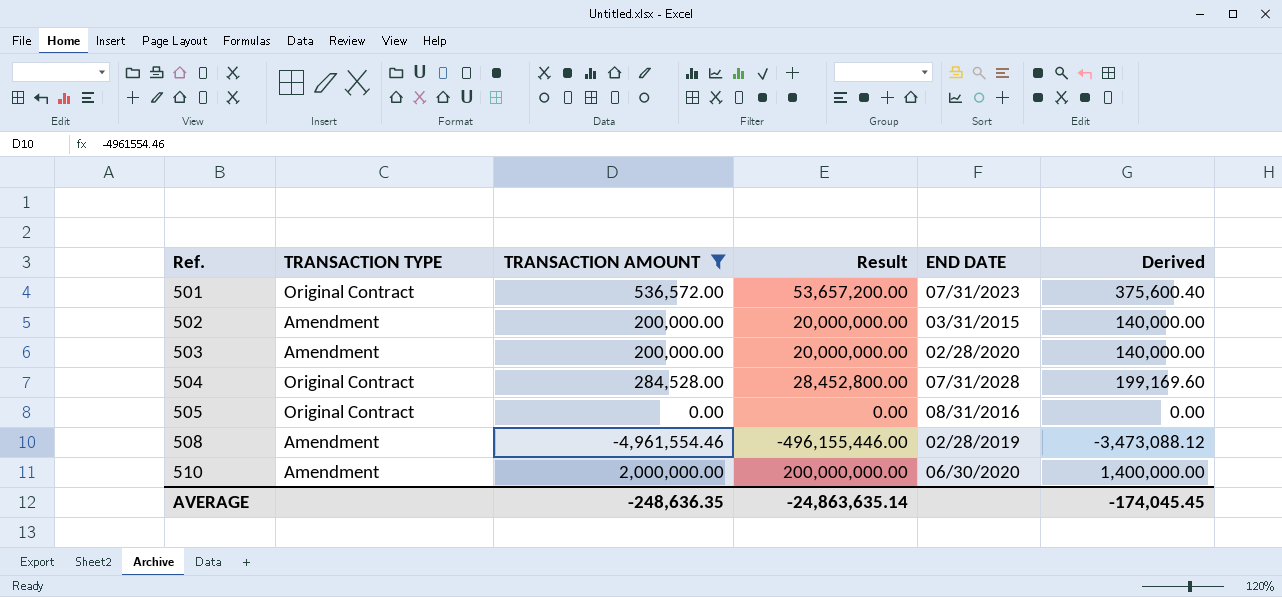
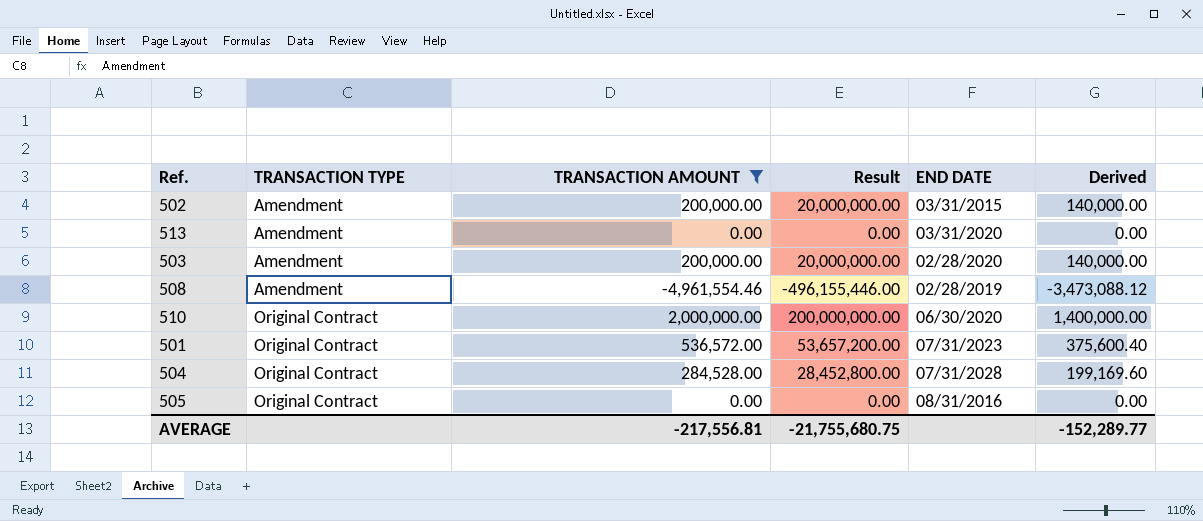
row order: Ref. ascending -> TRANSACTION TYPE ascending
row 513: none -> Amendment | 0.00 | 0.00 | 03/31/2020 | 0.00
510 | TRANSACTION TYPE: Amendment -> Original Contract
AVERAGE | TRANSACTION AMOUNT: -248,636.35 -> -217,556.81
AVERAGE | Result: -24,863,635.14 -> -21,755,680.75
AVERAGE | Derived: -174,045.45 -> -152,289.77

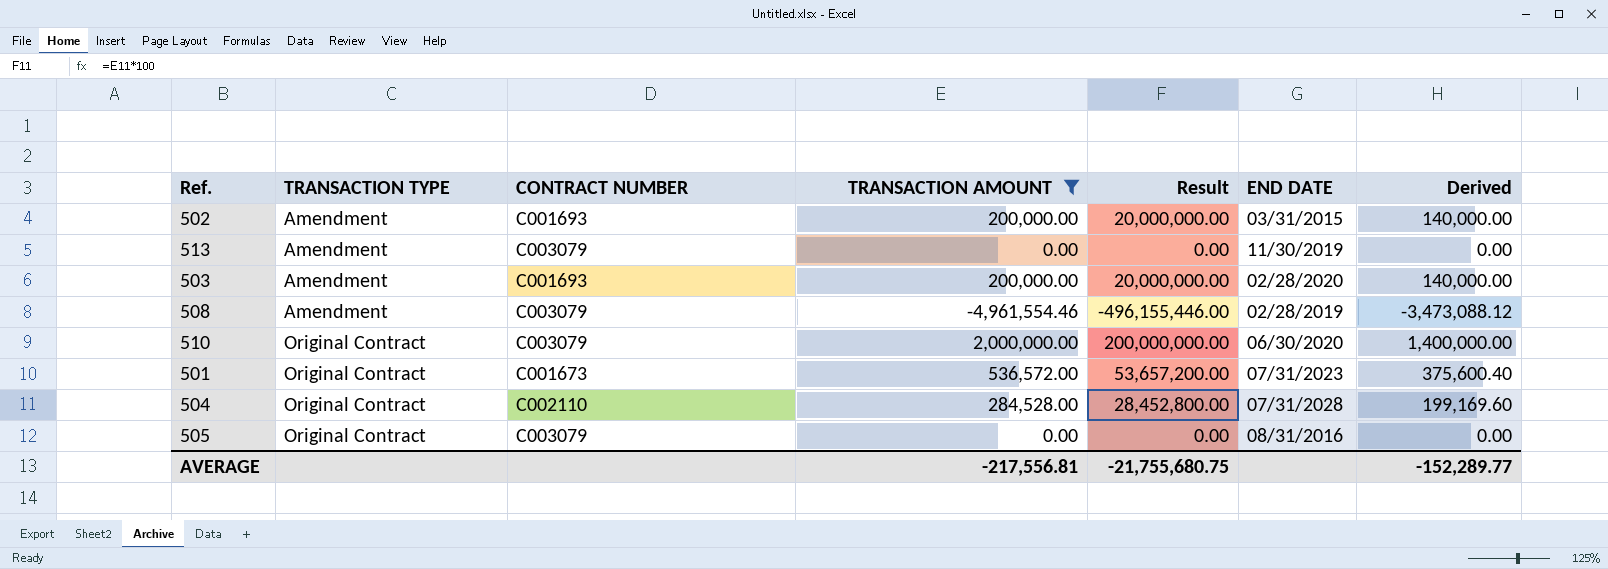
column CONTRACT NUMBER | position: none -> 3
513 | END DATE: 03/31/2020 -> 11/30/2019

